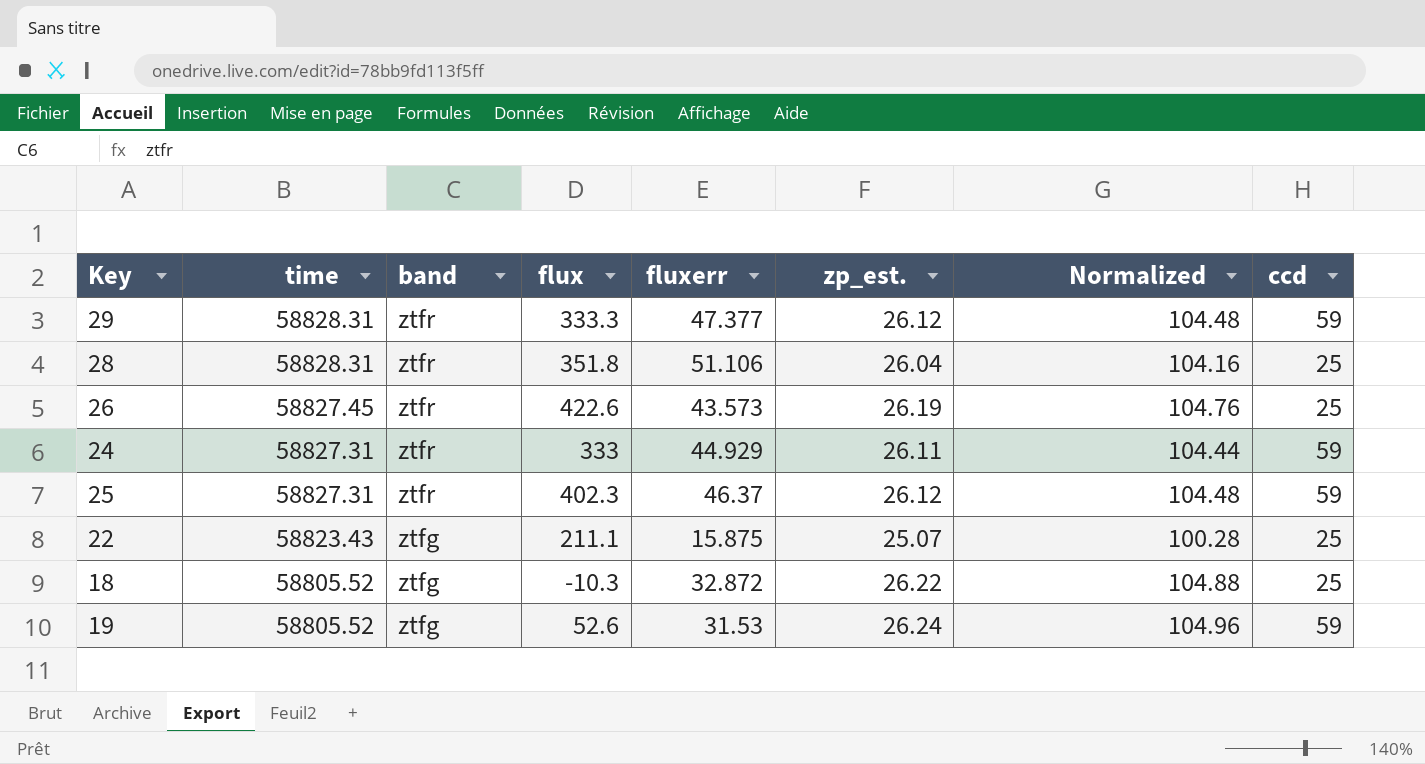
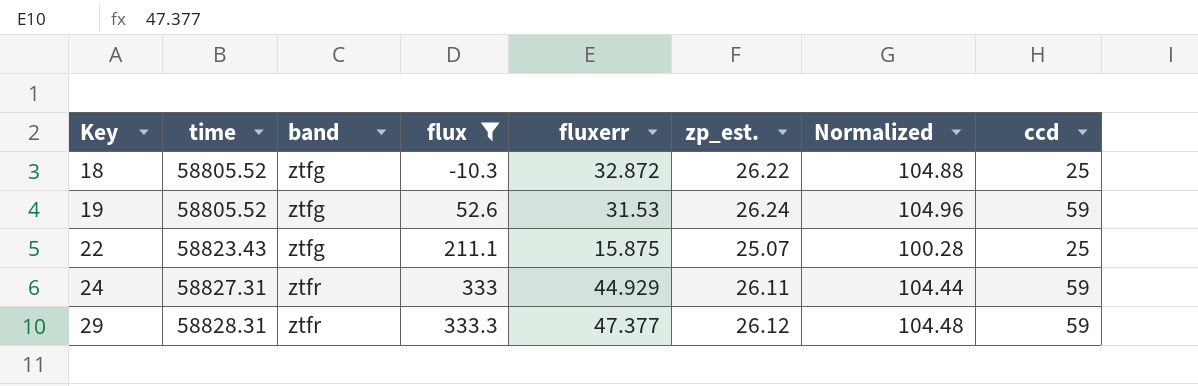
filter: none -> flux <= 333.3
row order: time descending -> Key ascending

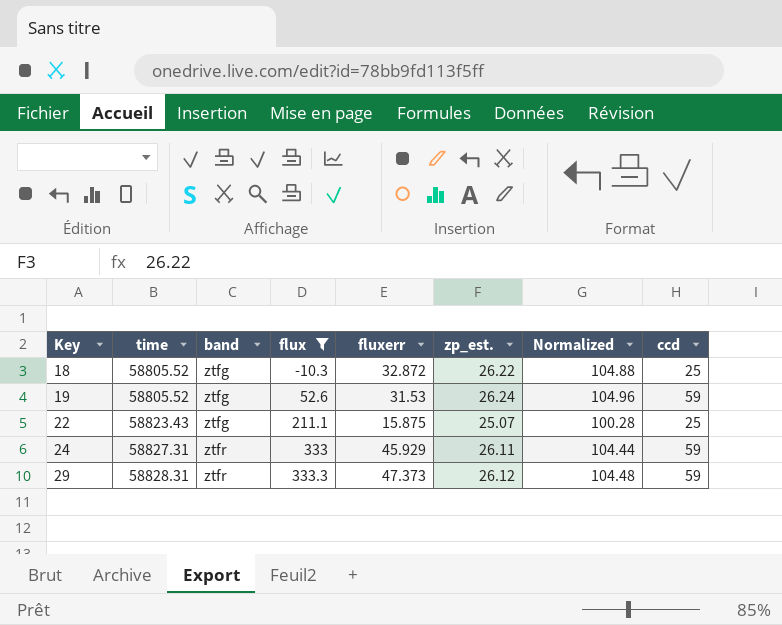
24 | fluxerr: 44.929 -> 45.929
29 | fluxerr: 47.377 -> 47.373

